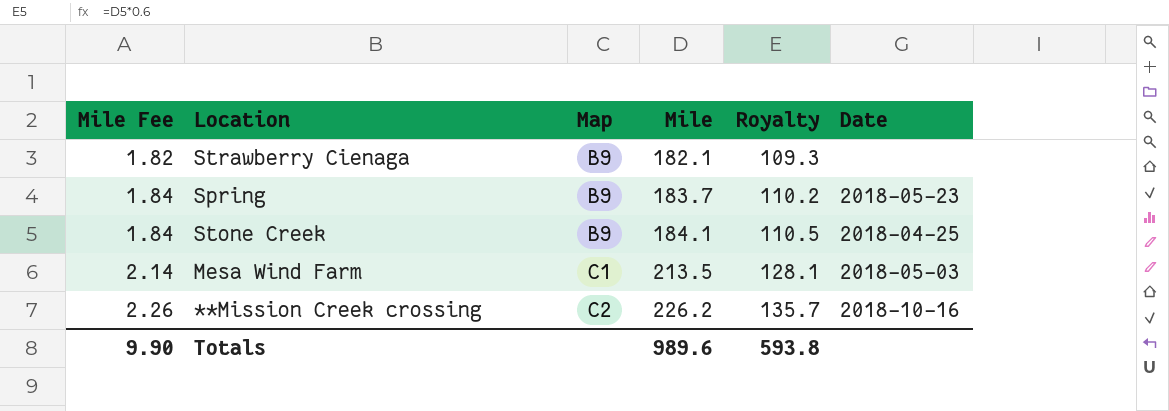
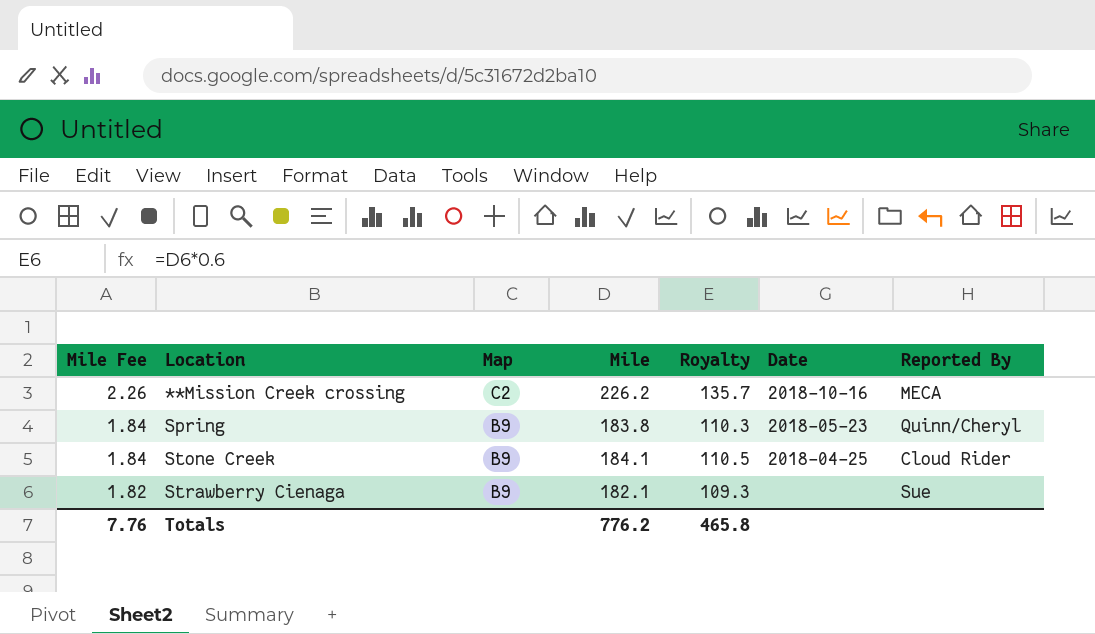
row order: Mile Fee ascending -> Mile Fee descending
column Reported By | position: none -> 7
row Mesa Wind Farm: 2.14 | C1 | 213.5 | 128.1 | 2018-05-03 -> none
Spring | Mile: 183.7 -> 183.8
Spring | Royalty: 110.2 -> 110.3
Totals | Mile Fee: 9.90 -> 7.76
Totals | Mile: 989.6 -> 776.2
Totals | Royalty: 593.8 -> 465.8

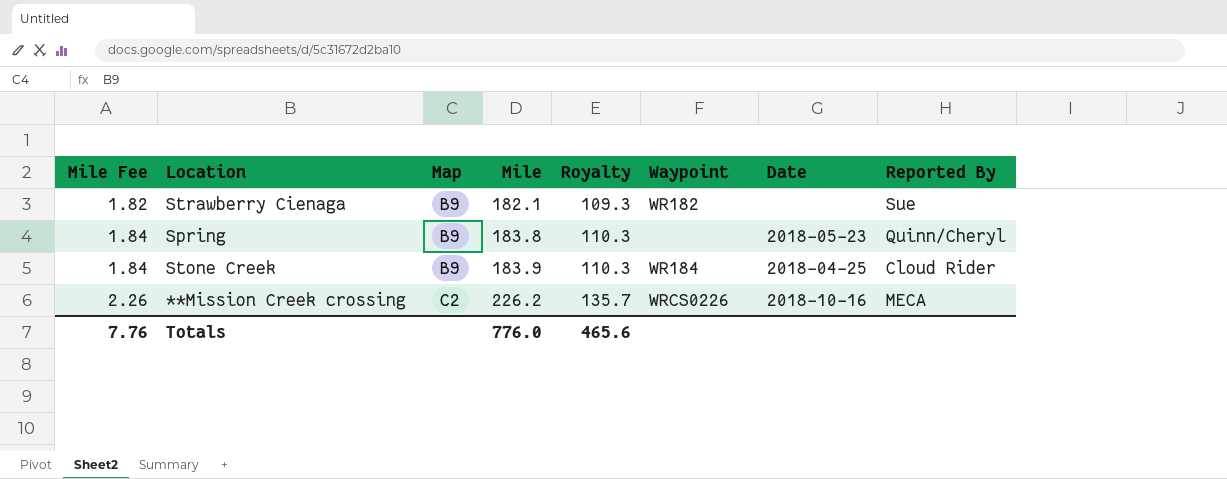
row order: Mile Fee descending -> Mile Fee ascending
column Waypoint | position: none -> 6
Stone Creek | Mile: 184.1 -> 183.9
Stone Creek | Royalty: 110.5 -> 110.3
Totals | Mile: 776.2 -> 776.0
Totals | Royalty: 465.8 -> 465.6

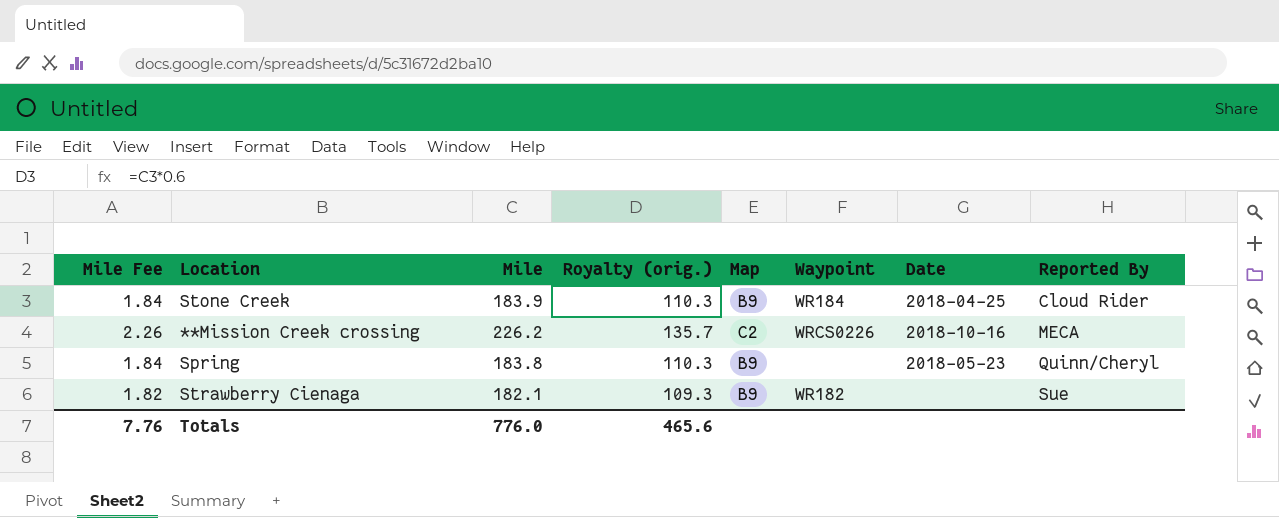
row order: Mile Fee ascending -> Reported By ascending
column name: Royalty -> Royalty (orig.)
column Map | position: 3 -> 5

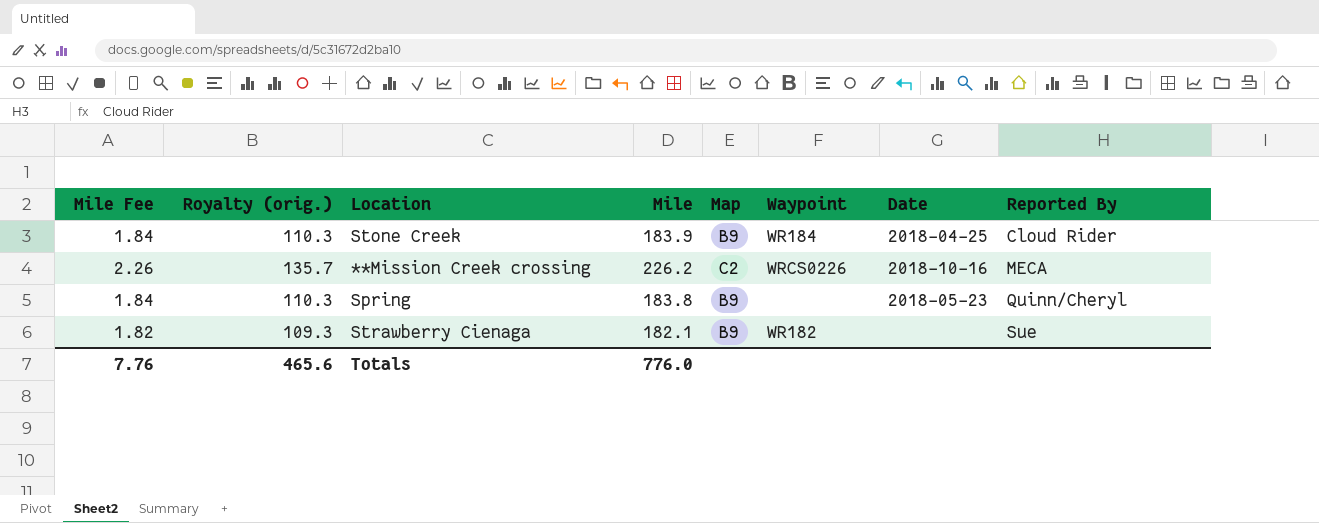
column Royalty (orig.) | position: 4 -> 2

